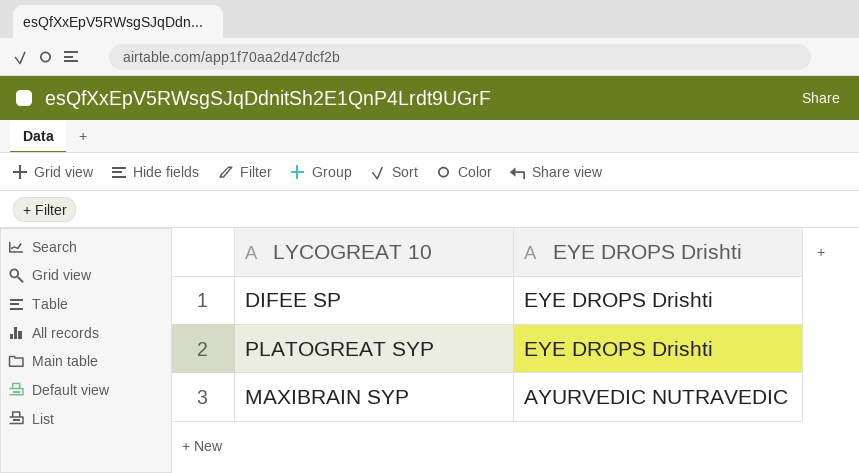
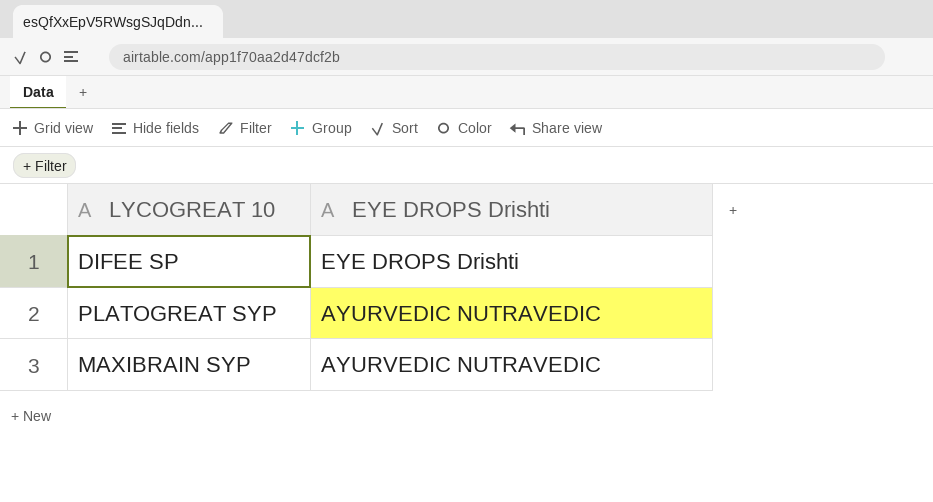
PLATOGREAT SYP | EYE DROPS Drishti: EYE DROPS Drishti -> AYURVEDIC NUTRAVEDIC

